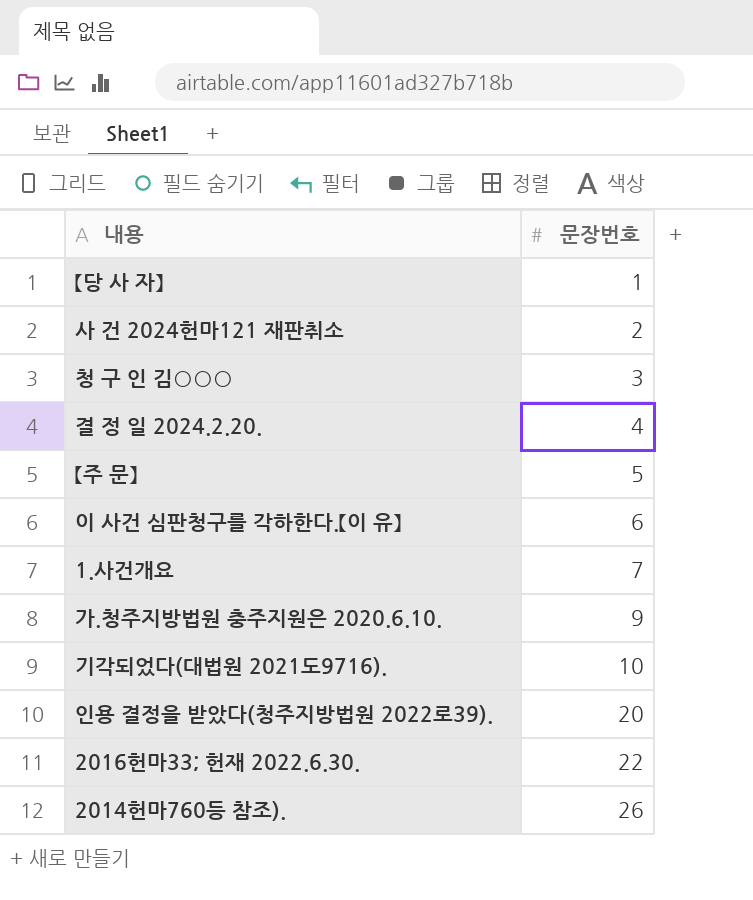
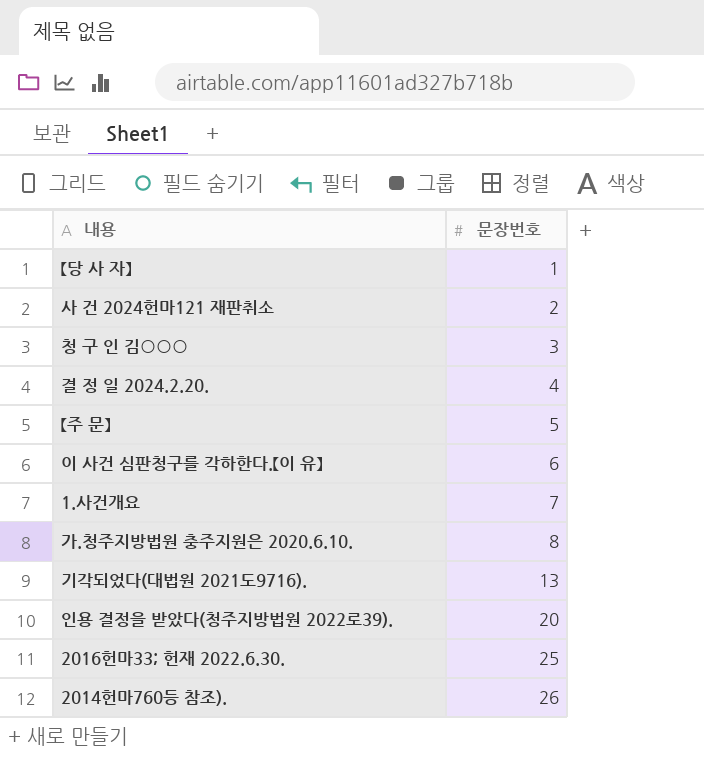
가.청주지방법원 충주지원은 2020.6.10. | 문장번호: 9 -> 8
기각되었다(대법원 2021도9716). | 문장번호: 10 -> 13
2016헌마33; 헌재 2022.6.30. | 문장번호: 22 -> 25

